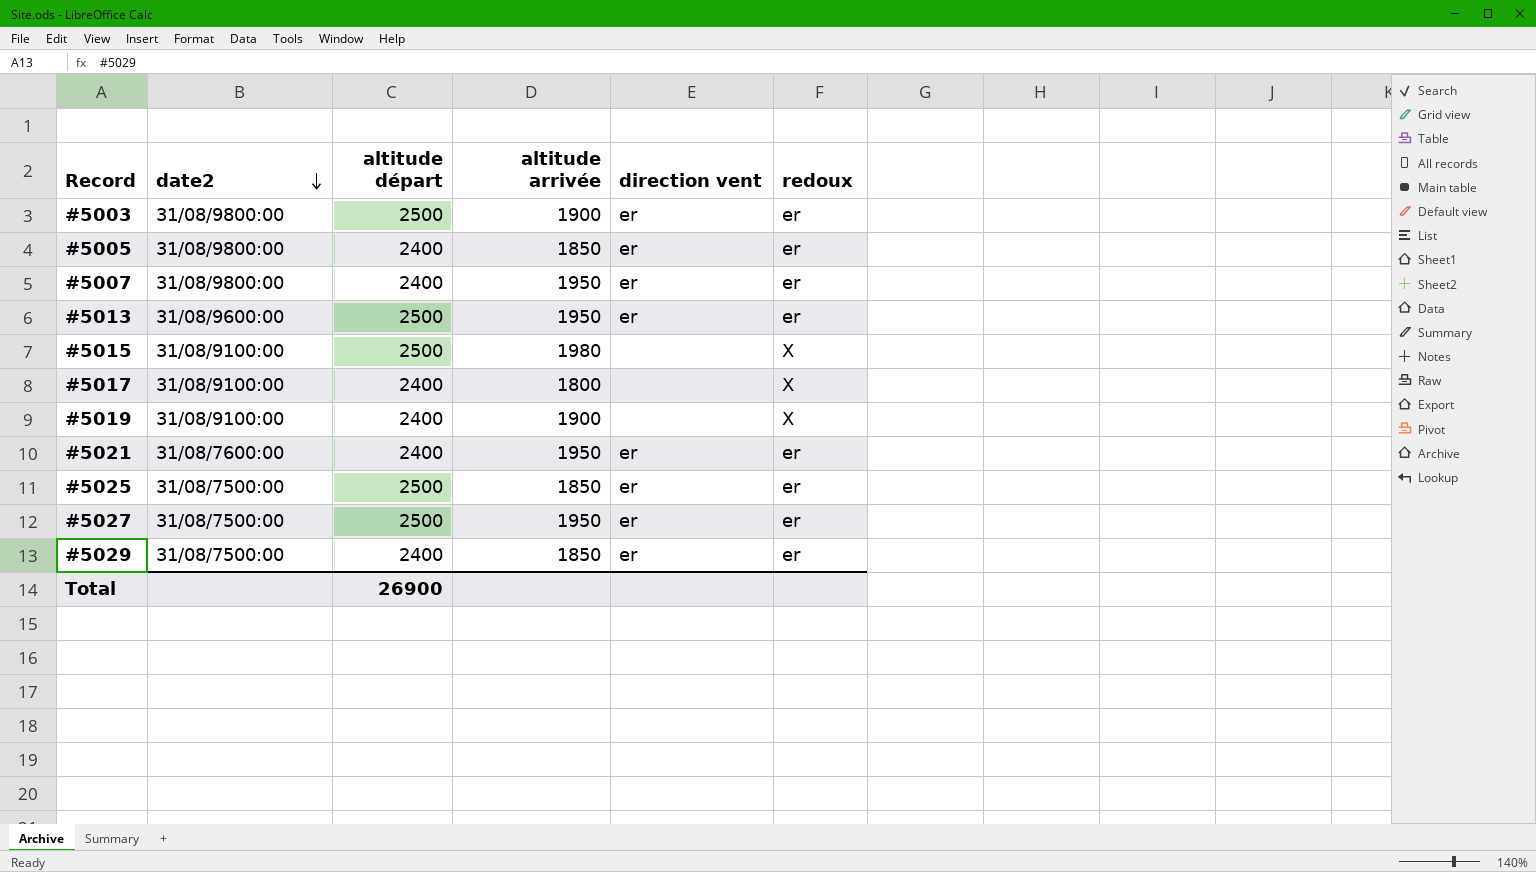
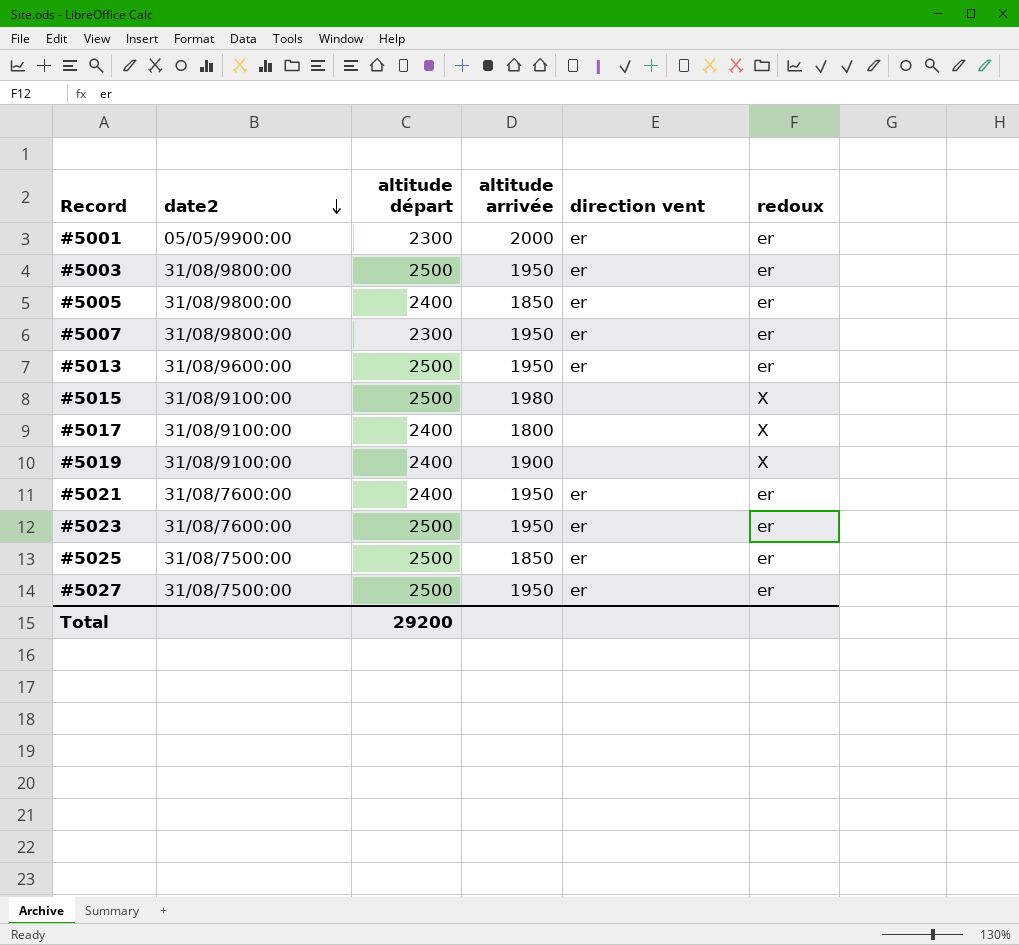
row #5029: 31/08/7500:00 | 2400 | 1850 | er | er -> none
row #5001: none -> 05/05/9900:00 | 2300 | 2000 | er | er
#5003 | altitude arrivée: 1900 -> 1950
#5007 | altitude départ: 2400 -> 2300
row #5023: none -> 31/08/7600:00 | 2500 | 1950 | er | er
Total | altitude départ: 26900 -> 29200

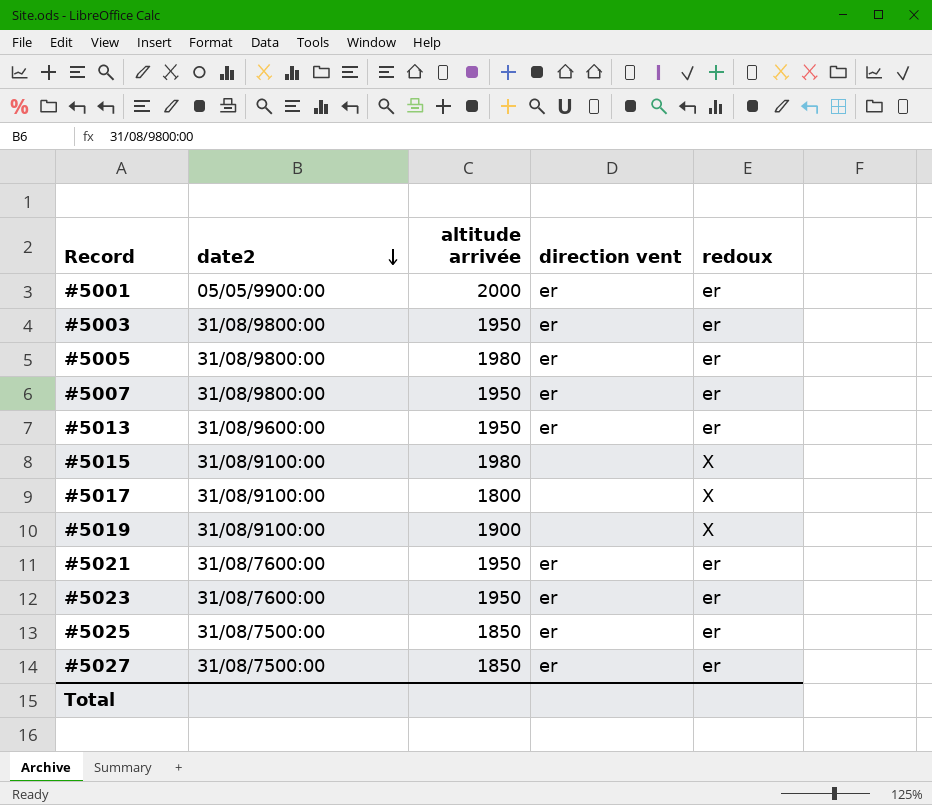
column altitude départ | position: 3 -> none
#5005 | altitude arrivée: 1850 -> 1980
#5027 | altitude arrivée: 1950 -> 1850

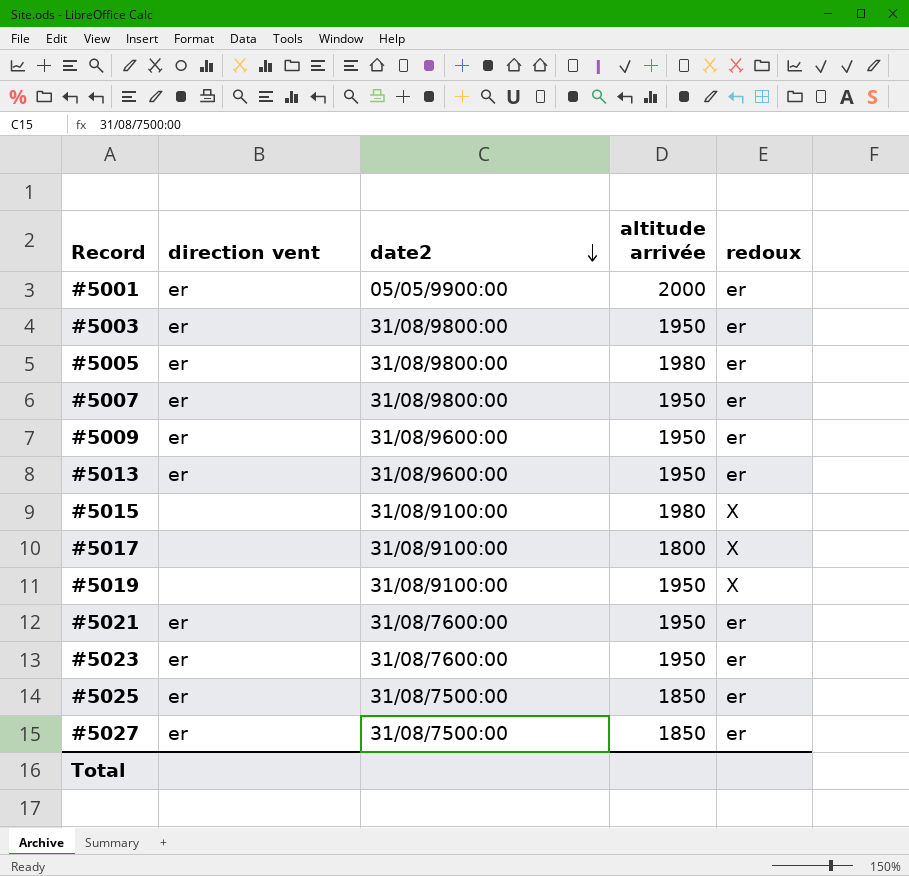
column direction vent | position: 4 -> 2
row #5009: none -> er | 31/08/9600:00 | 1950 | er
#5019 | altitude arrivée: 1900 -> 1950

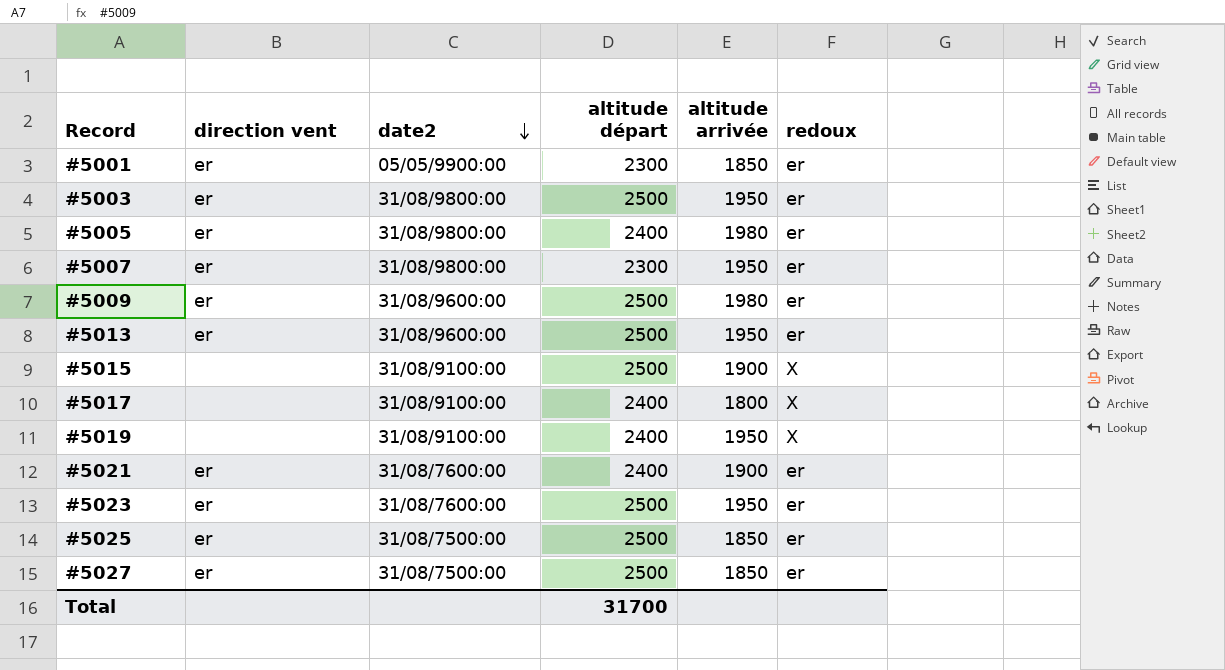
column altitude départ | position: none -> 4
#5001 | altitude arrivée: 2000 -> 1850
#5009 | altitude arrivée: 1950 -> 1980
#5015 | altitude arrivée: 1980 -> 1900
#5021 | altitude arrivée: 1950 -> 1900

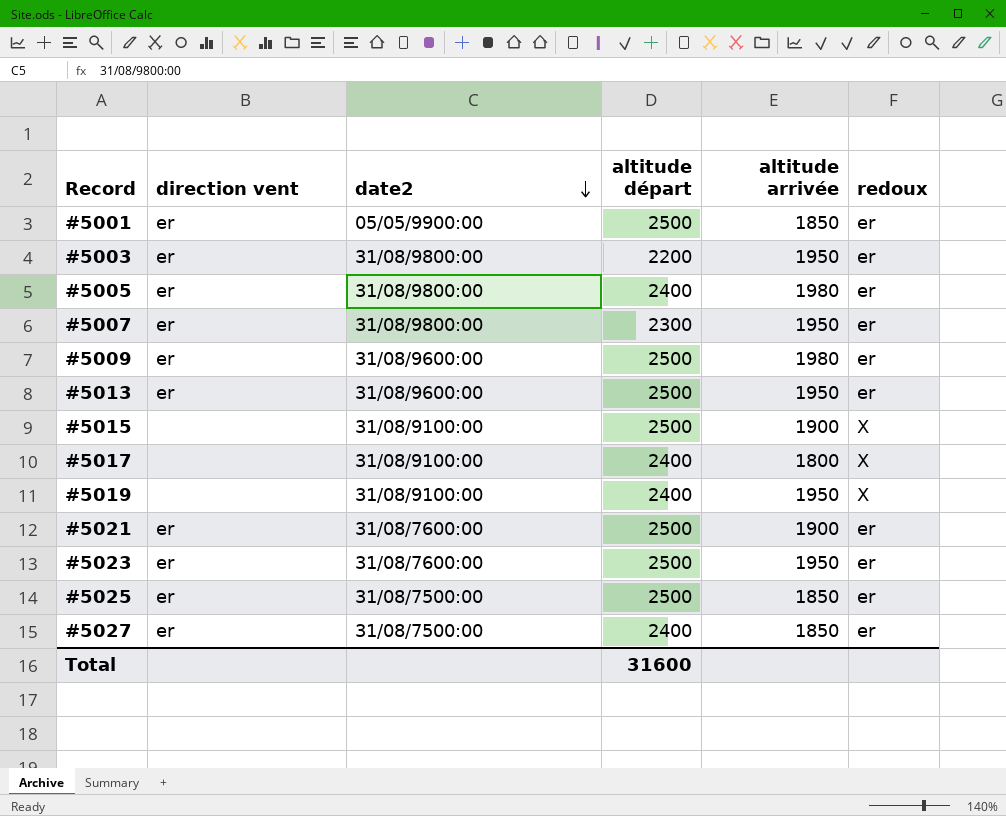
#5001 | altitude départ: 2300 -> 2500
#5003 | altitude départ: 2500 -> 2200
#5021 | altitude départ: 2400 -> 2500
#5027 | altitude départ: 2500 -> 2400
Total | altitude départ: 31700 -> 31600

